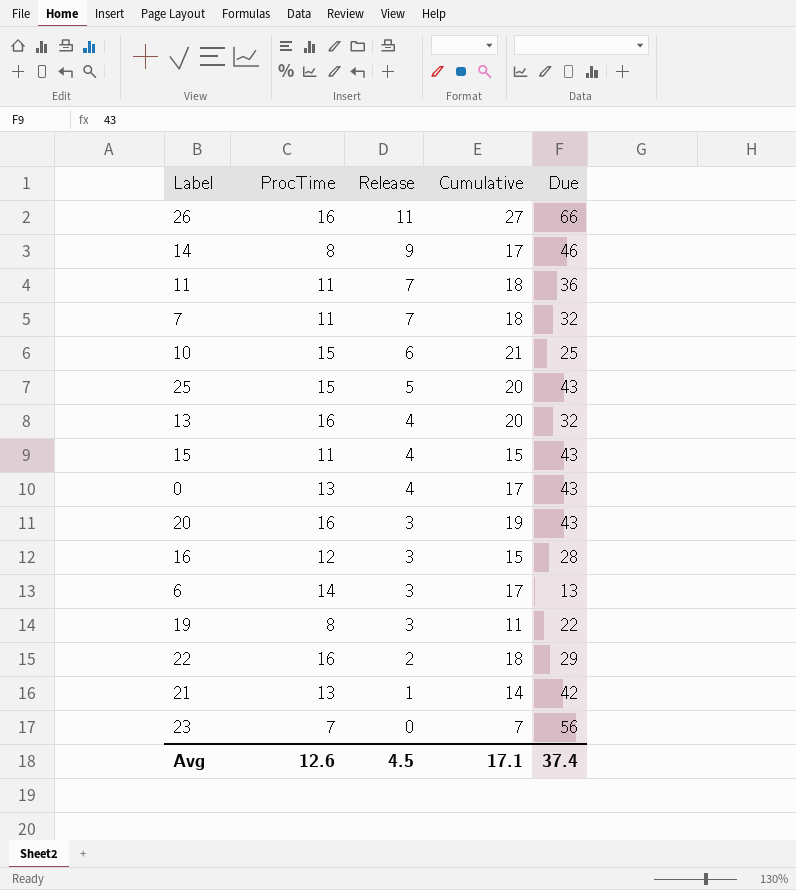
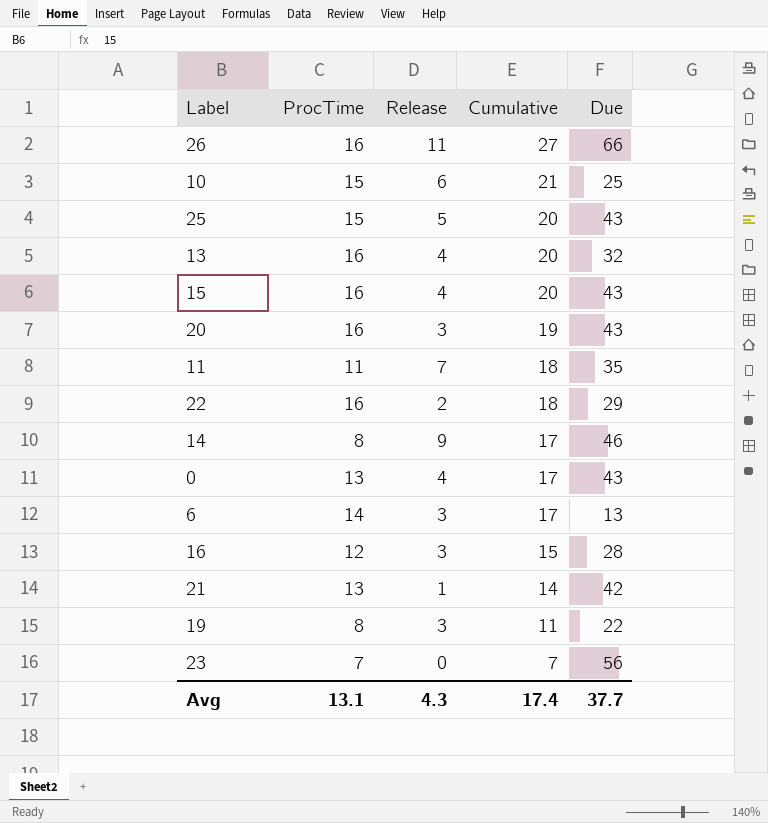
row order: Release descending -> Cumulative descending
row 7: 11 | 7 | 18 | 32 -> none
15 | ProcTime: 11 -> 16
15 | Cumulative: 15 -> 20
11 | Due: 36 -> 35
Avg | ProcTime: 12.6 -> 13.1
Avg | Release: 4.5 -> 4.3
Avg | Cumulative: 17.1 -> 17.4
Avg | Due: 37.4 -> 37.7

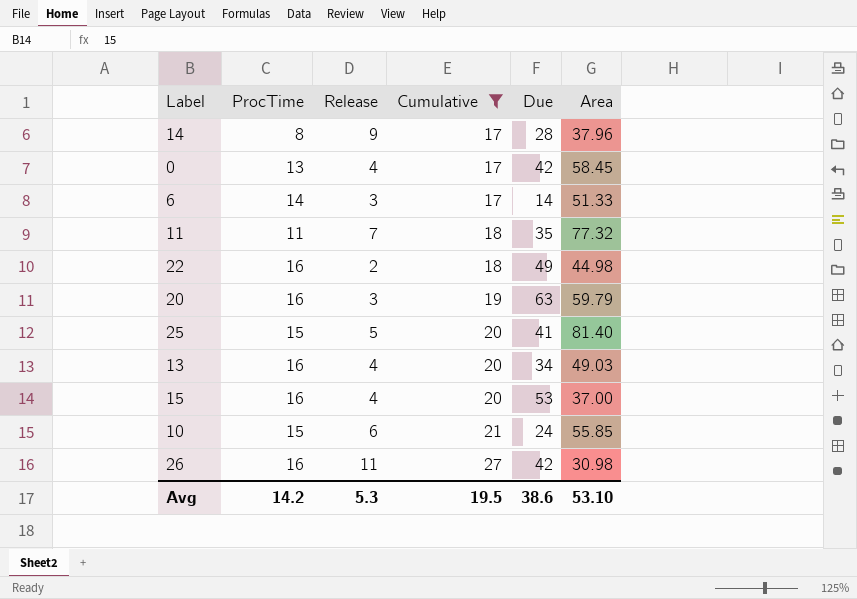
filter: none -> Cumulative >= 17
row order: Cumulative descending -> Cumulative ascending
column Area | position: none -> 6
14 | Due: 46 -> 28
0 | Due: 43 -> 42
6 | Due: 13 -> 14
22 | Due: 29 -> 49
20 | Due: 43 -> 63
25 | Due: 43 -> 41
13 | Due: 32 -> 34
15 | Due: 43 -> 53
10 | Due: 25 -> 24
26 | Due: 66 -> 42
Avg | ProcTime: 13.1 -> 14.2
Avg | Release: 4.3 -> 5.3
Avg | Cumulative: 17.4 -> 19.5
Avg | Due: 37.7 -> 38.6

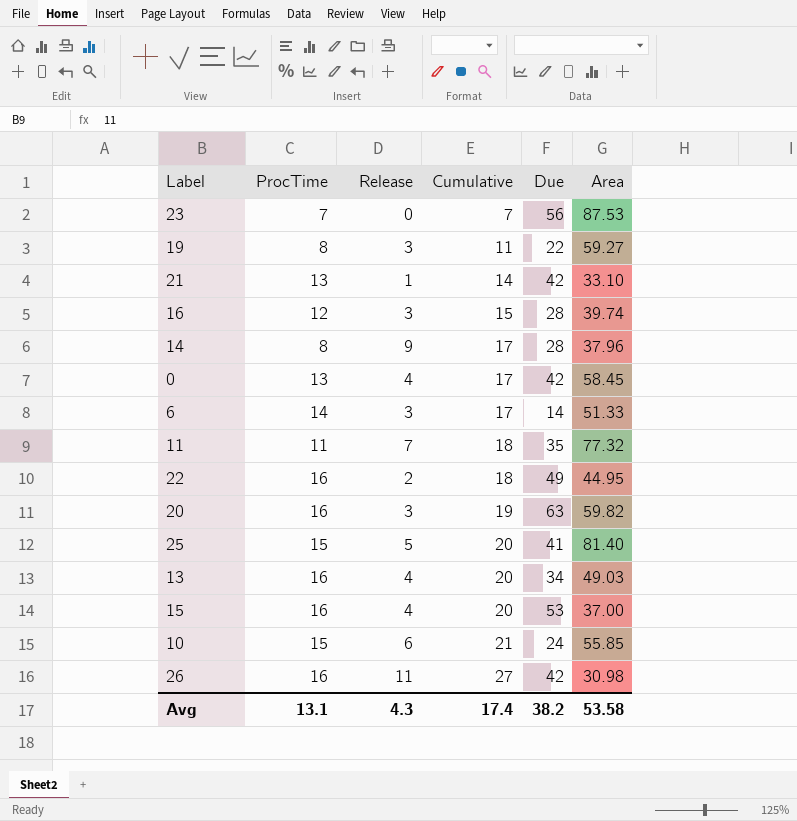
filter: Cumulative >= 17 -> none
22 | Area: 44.98 -> 44.95
20 | Area: 59.79 -> 59.82
Avg | ProcTime: 14.2 -> 13.1
Avg | Release: 5.3 -> 4.3
Avg | Cumulative: 19.5 -> 17.4
Avg | Due: 38.6 -> 38.2
Avg | Area: 53.10 -> 53.58

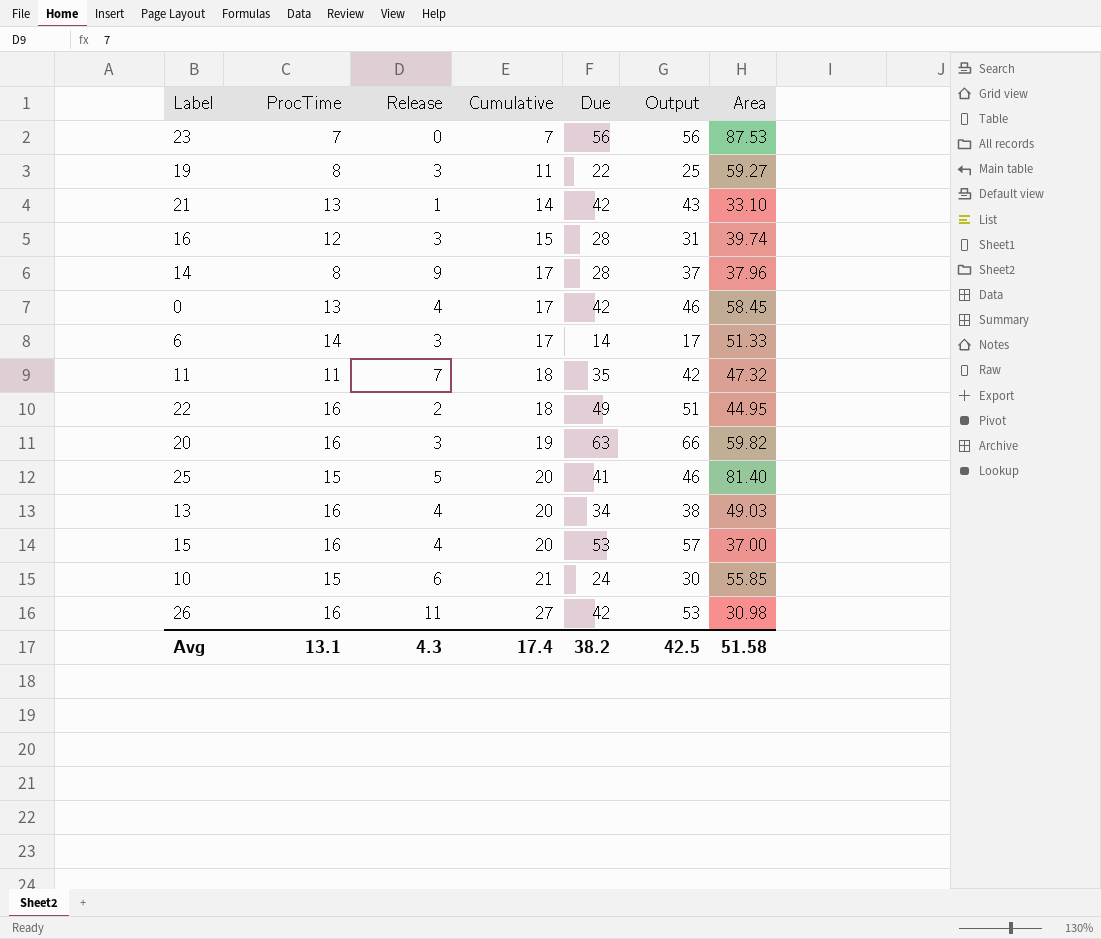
column Output | formula: none -> [Release] + [Due]
11 | Area: 77.32 -> 47.32
Avg | Area: 53.58 -> 51.58

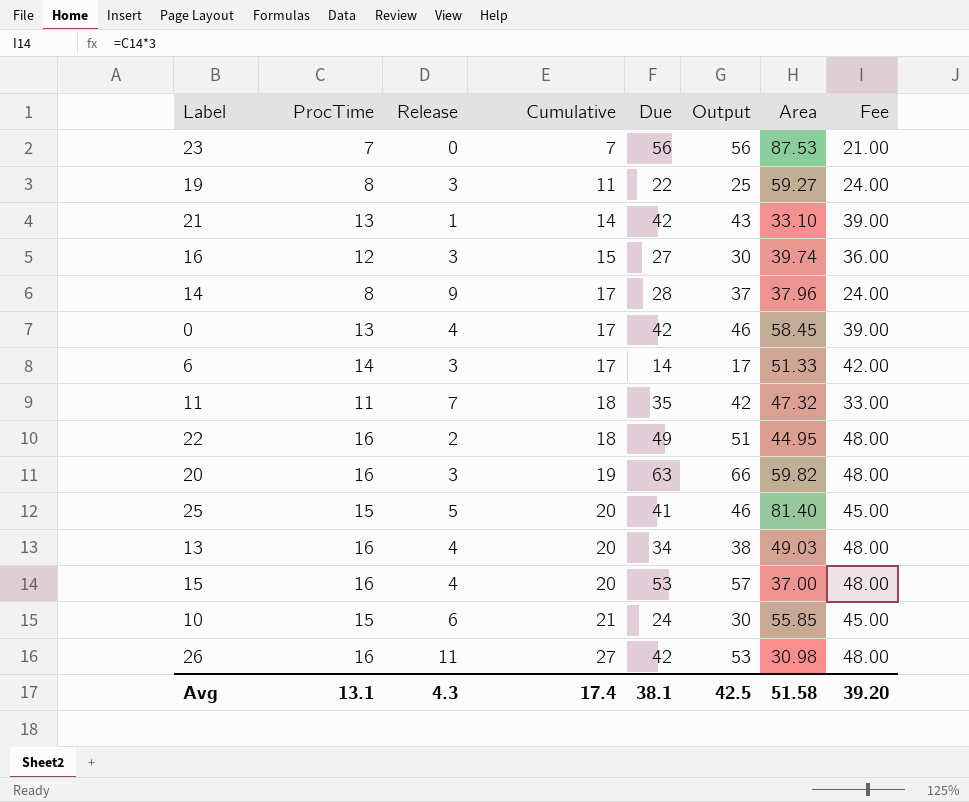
column Fee | formula: none -> [ProcTime] * 3
16 | Due: 28 -> 27
16 | Output: 31 -> 30
Avg | Due: 38.2 -> 38.1

